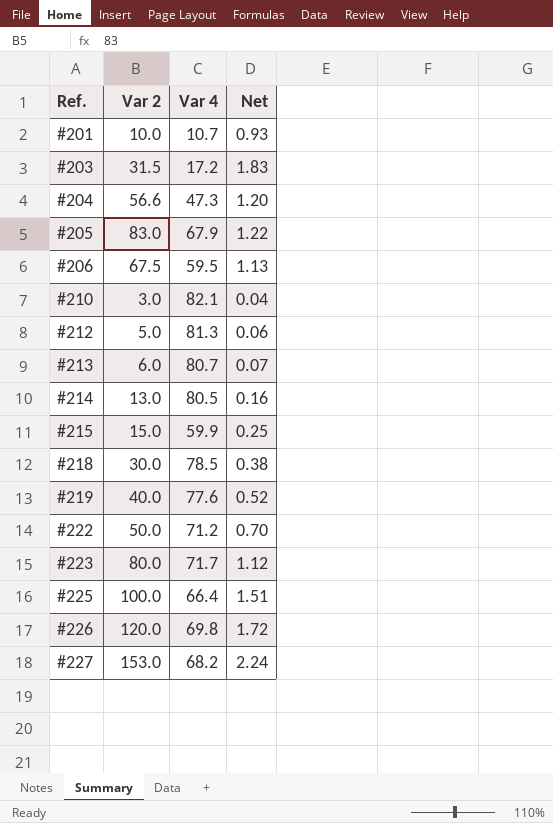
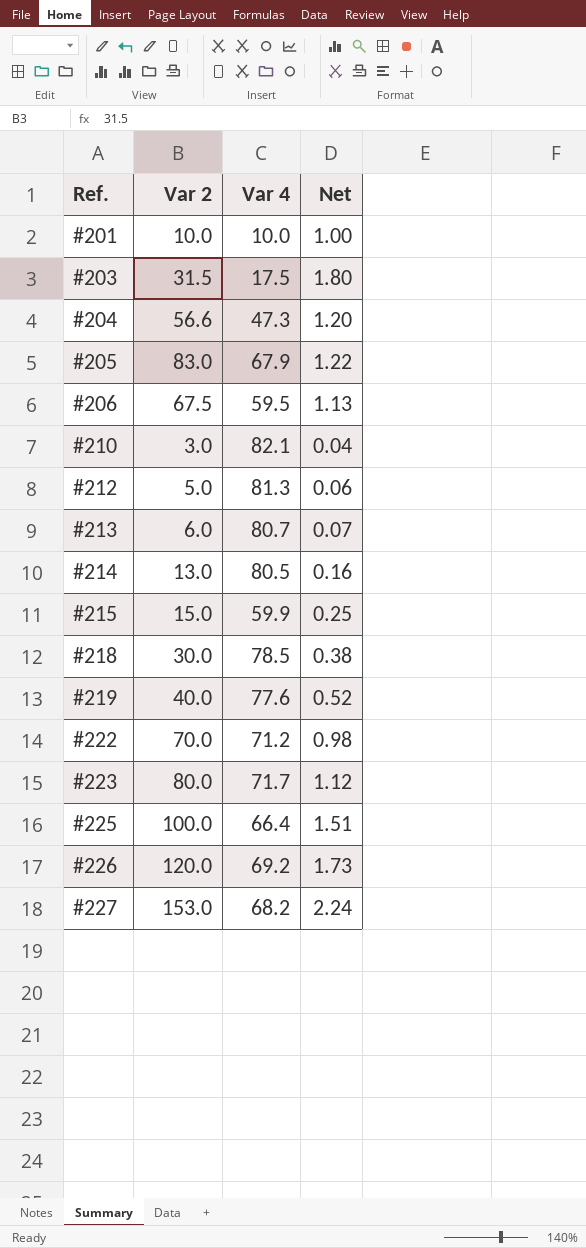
#201 | Var 4: 10.7 -> 10.0
#201 | Net: 0.93 -> 1.00
#203 | Var 4: 17.2 -> 17.5
#203 | Net: 1.83 -> 1.80
#222 | Var 2: 50.0 -> 70.0
#222 | Net: 0.70 -> 0.98
#226 | Var 4: 69.8 -> 69.2
#226 | Net: 1.72 -> 1.73

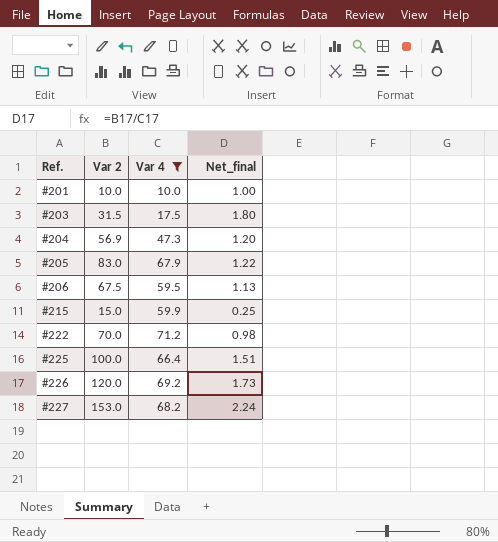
filter: none -> Var 4 <= 71.2
column name: Net -> Net_final
#204 | Var 2: 56.6 -> 56.9

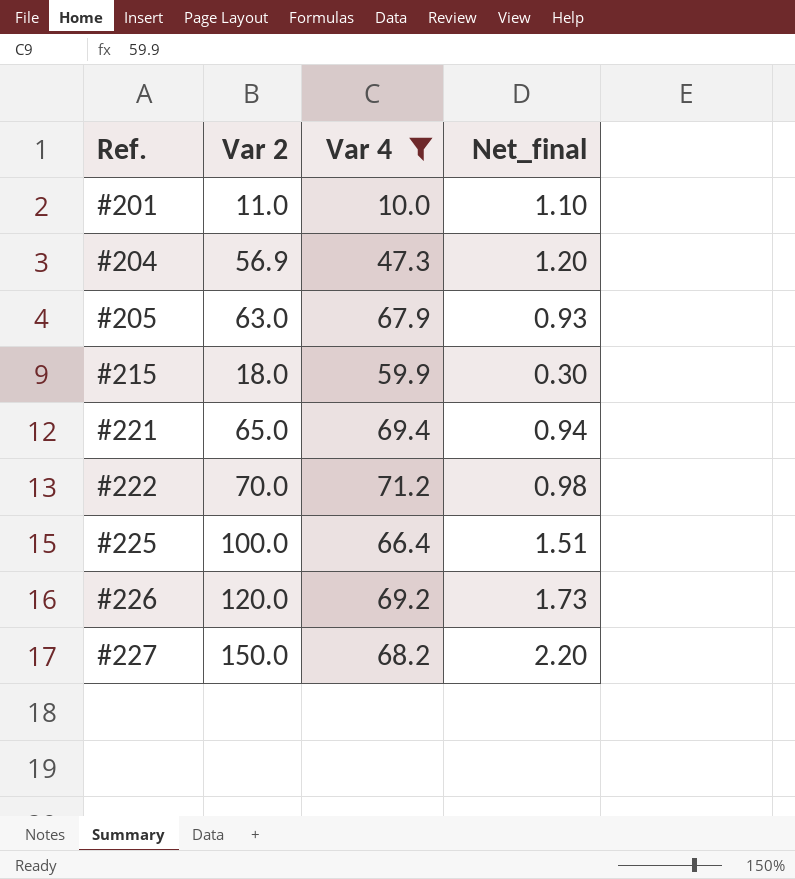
row #203: 31.5 | 17.5 | 1.80 -> none
row #206: 67.5 | 59.5 | 1.13 -> none
#201 | Var 2: 10.0 -> 11.0
#201 | Net_final: 1.00 -> 1.10
#205 | Var 2: 83.0 -> 63.0
#205 | Net_final: 1.22 -> 0.93
#215 | Var 2: 15.0 -> 18.0
#215 | Net_final: 0.25 -> 0.30
row #221: none -> 65.0 | 69.4 | 0.94
#227 | Var 2: 153.0 -> 150.0
#227 | Net_final: 2.24 -> 2.20

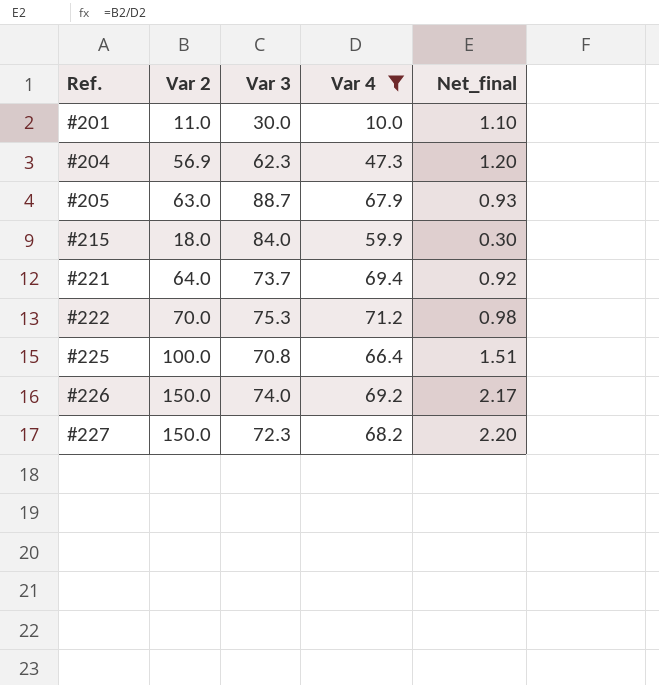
column Var 3 | position: none -> 3
#221 | Var 2: 65.0 -> 64.0
#221 | Net_final: 0.94 -> 0.92
#226 | Var 2: 120.0 -> 150.0
#226 | Net_final: 1.73 -> 2.17

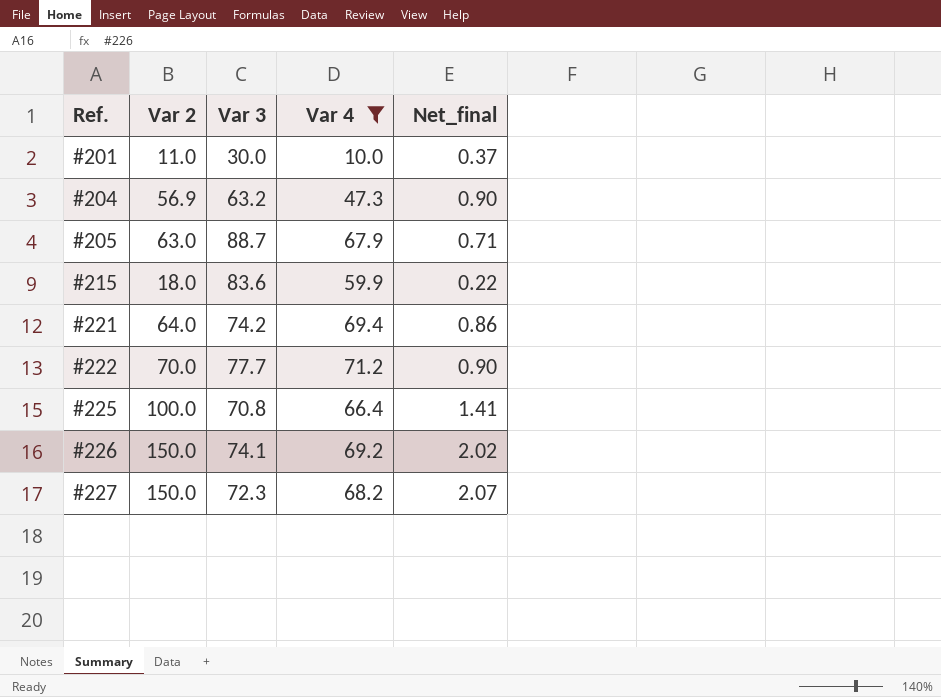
column Net_final | formula: [Var 2] / [Var 4] -> [Var 2] / [Var 3]
#204 | Var 3: 62.3 -> 63.2
#215 | Var 3: 84.0 -> 83.6
#221 | Var 3: 73.7 -> 74.2
#222 | Var 3: 75.3 -> 77.7
#226 | Var 3: 74.0 -> 74.1

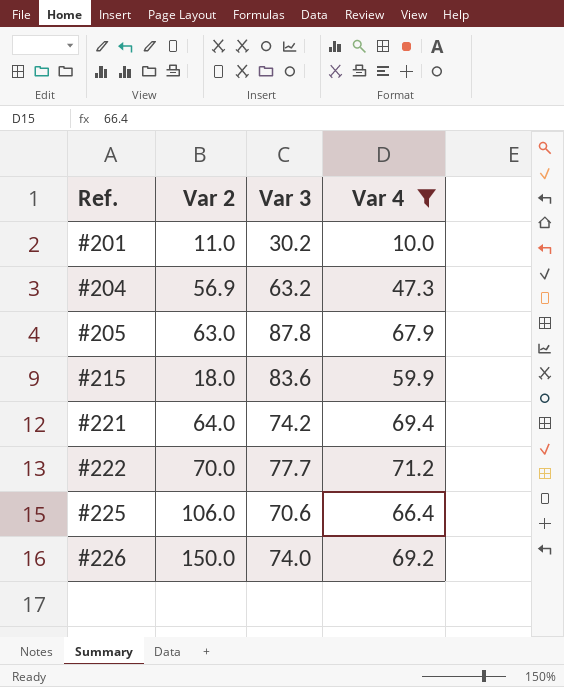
column Net_final | formula: [Var 2] / [Var 3] -> none
row #227: 150.0 | 72.3 | 68.2 | 2.07 -> none
#201 | Var 3: 30.0 -> 30.2
#205 | Var 3: 88.7 -> 87.8
#225 | Var 2: 100.0 -> 106.0
#225 | Var 3: 70.8 -> 70.6
#226 | Var 3: 74.1 -> 74.0

